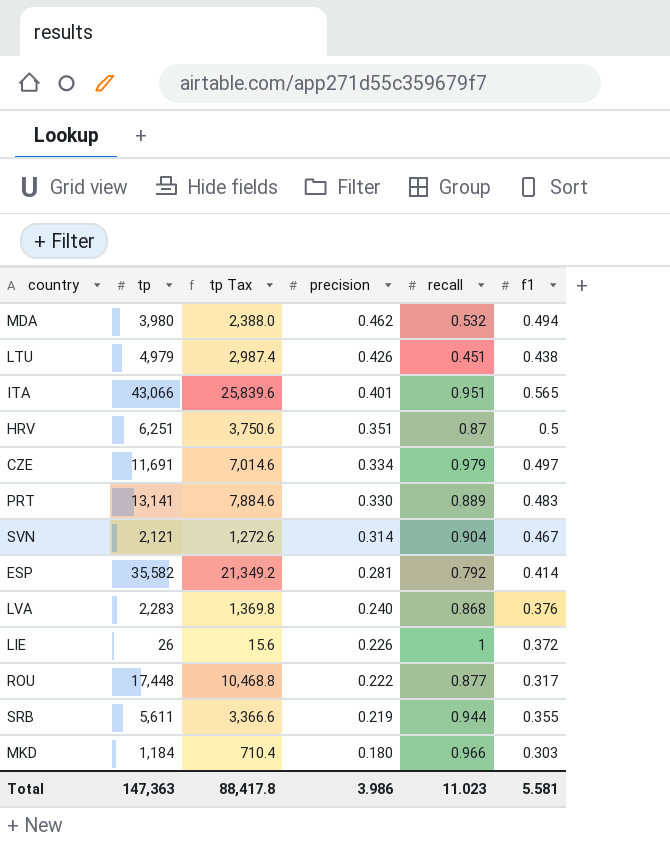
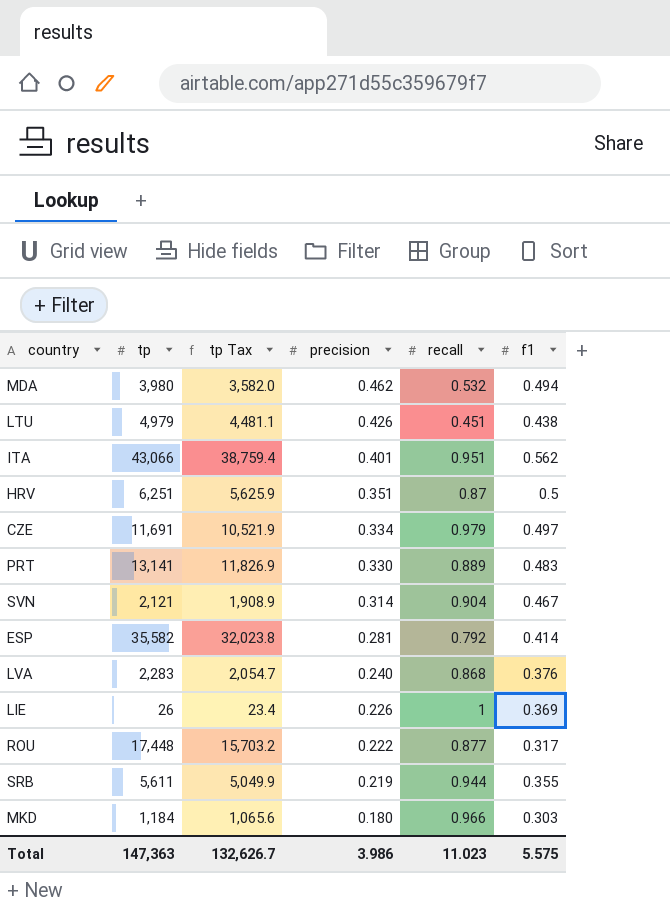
column tp Tax | formula: [tp] * 0.6 -> [tp] * 0.9
ITA | f1: 0.565 -> 0.562
LIE | f1: 0.372 -> 0.369
Total | tp Tax: 88,417.8 -> 132,626.7
Total | f1: 5.581 -> 5.575

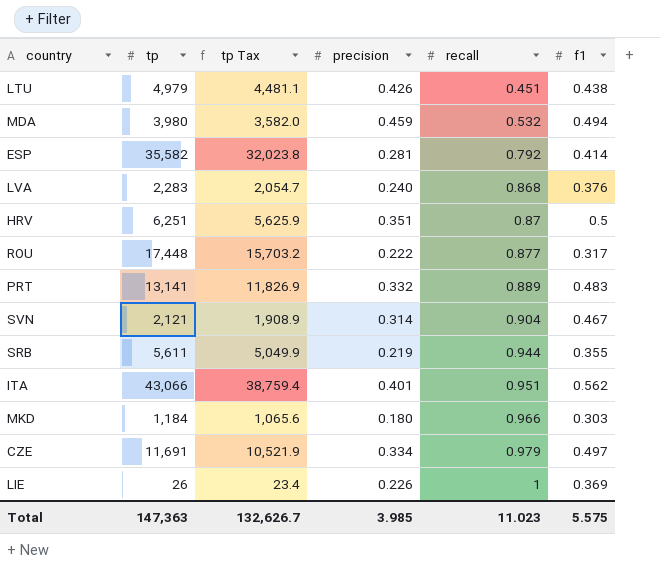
row order: precision descending -> recall ascending
MDA | precision: 0.462 -> 0.459
PRT | precision: 0.330 -> 0.332
Total | precision: 3.986 -> 3.985

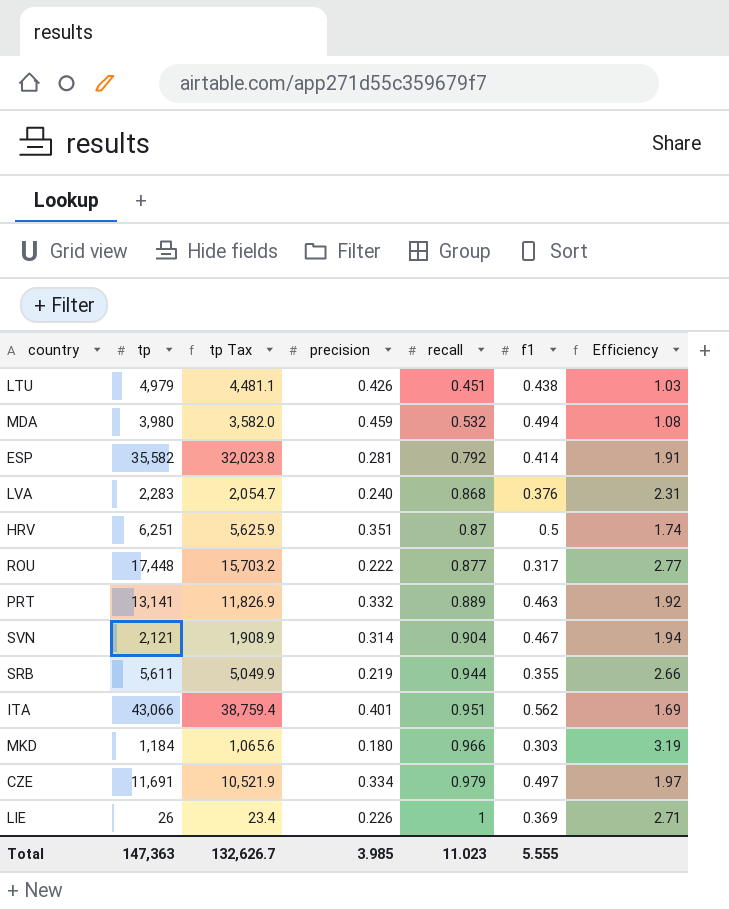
column Efficiency | formula: none -> [recall] / [f1]
PRT | f1: 0.483 -> 0.463
Total | f1: 5.575 -> 5.555

